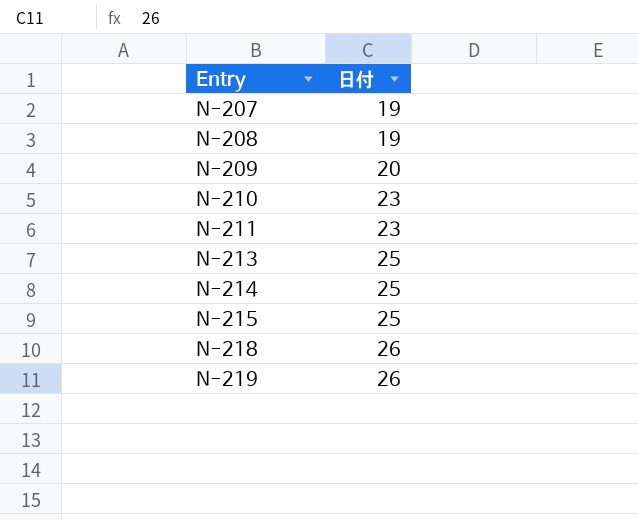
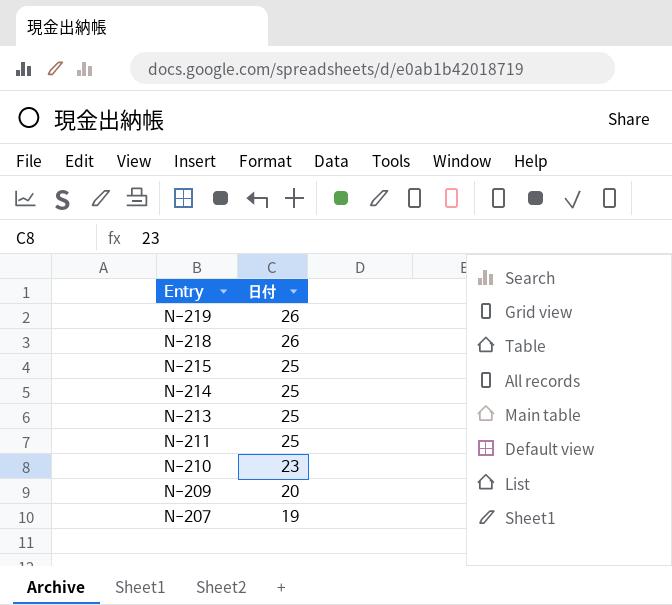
row order: Entry ascending -> Entry descending
row N-208: 19 -> none
N-211 | 日付: 23 -> 25

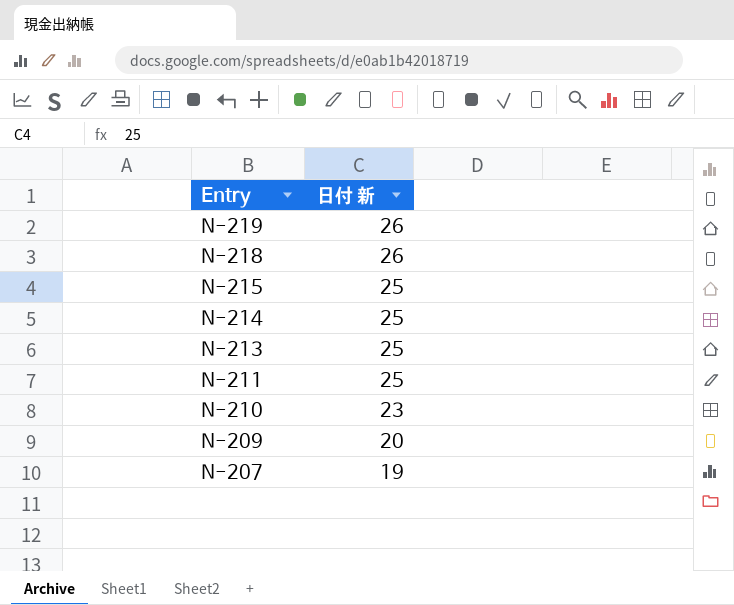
column name: 日付 -> 日付 新

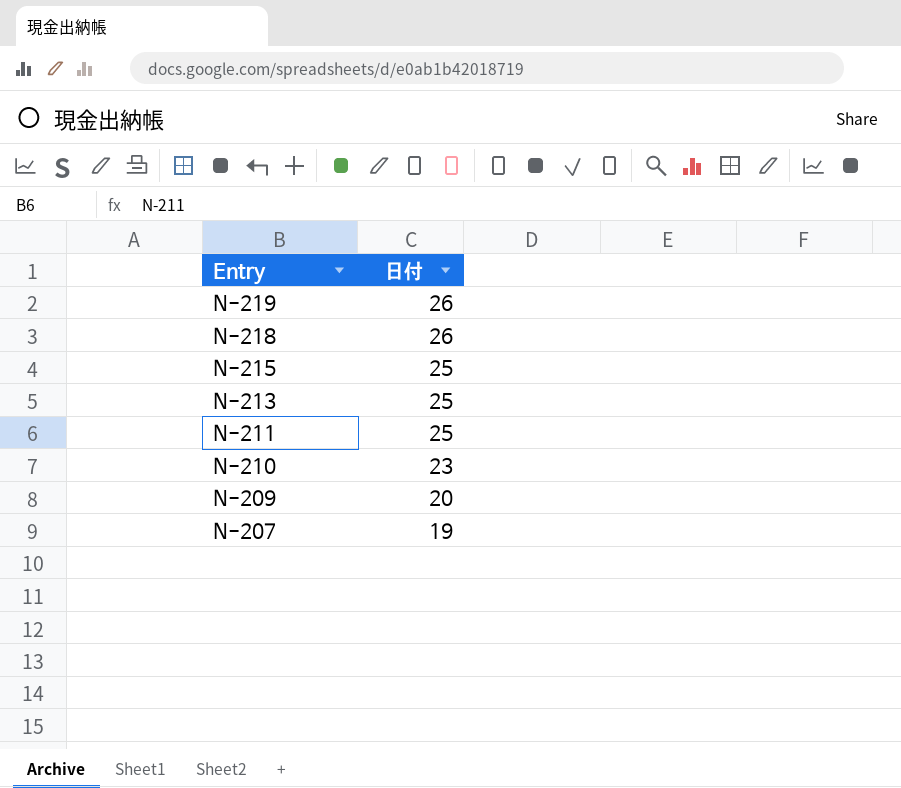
column name: 日付 新 -> 日付
row N-214: 25 -> none

